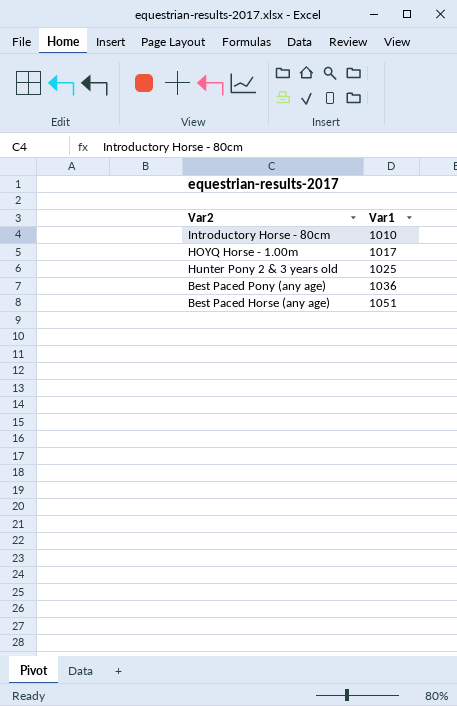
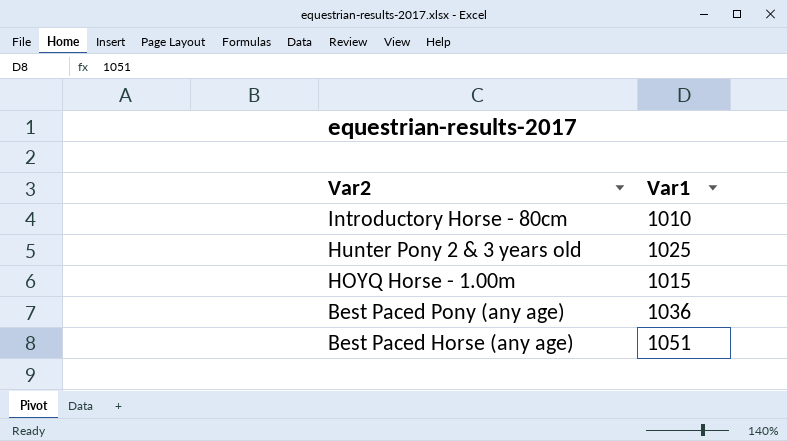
row order: Var1 ascending -> Var2 descending
HOYQ Horse - 1.00m | Var1: 1017 -> 1015

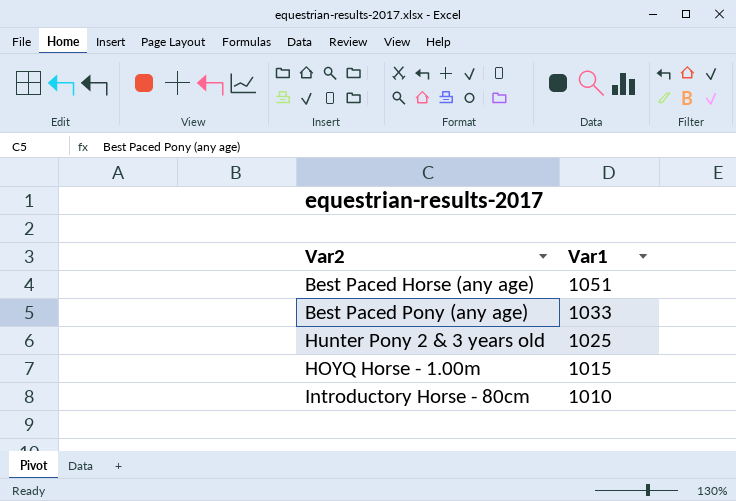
row order: Var2 descending -> Var1 descending
Best Paced Pony (any age) | Var1: 1036 -> 1033

